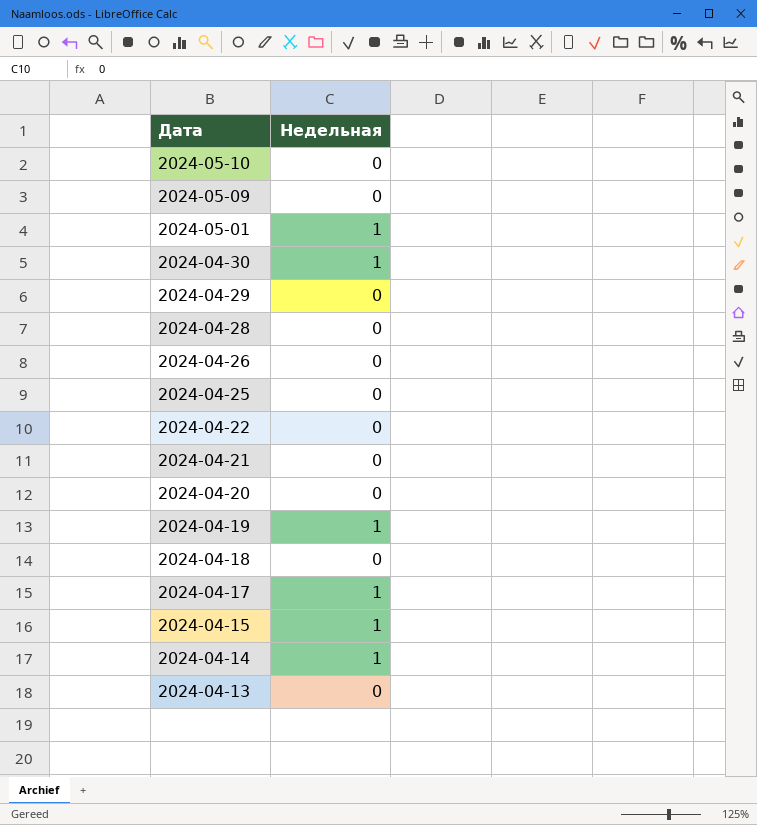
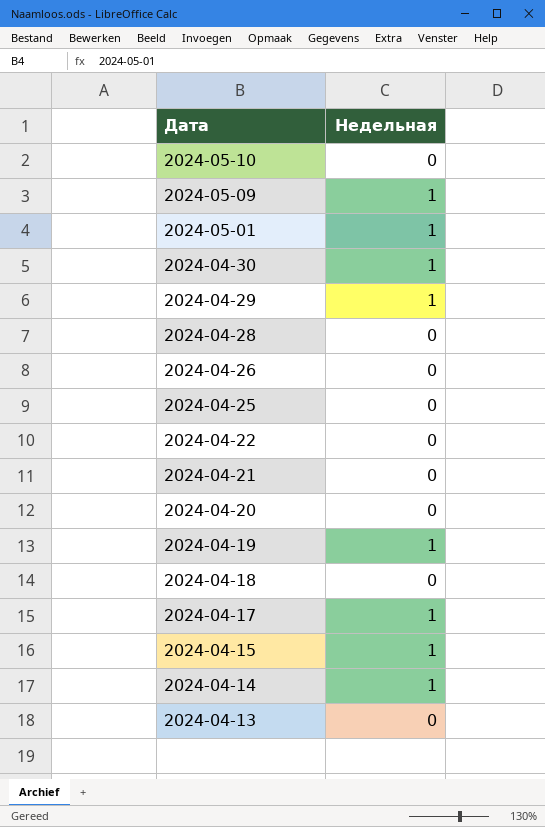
2024-05-09 | Недельная: 0 -> 1
2024-04-29 | Недельная: 0 -> 1

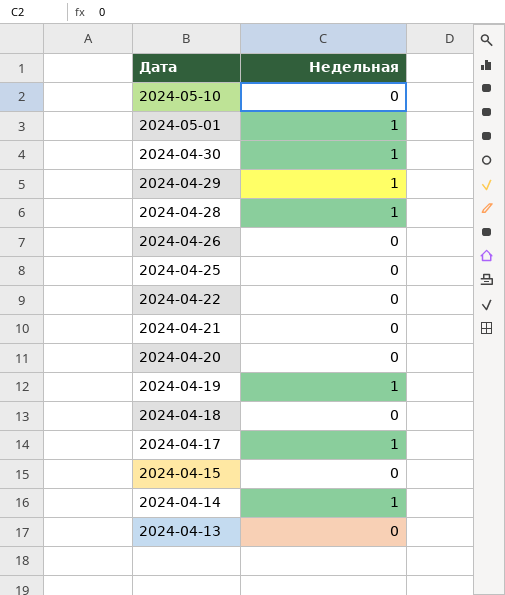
row 2024-05-09: 1 -> none
2024-04-28 | Недельная: 0 -> 1
2024-04-15 | Недельная: 1 -> 0

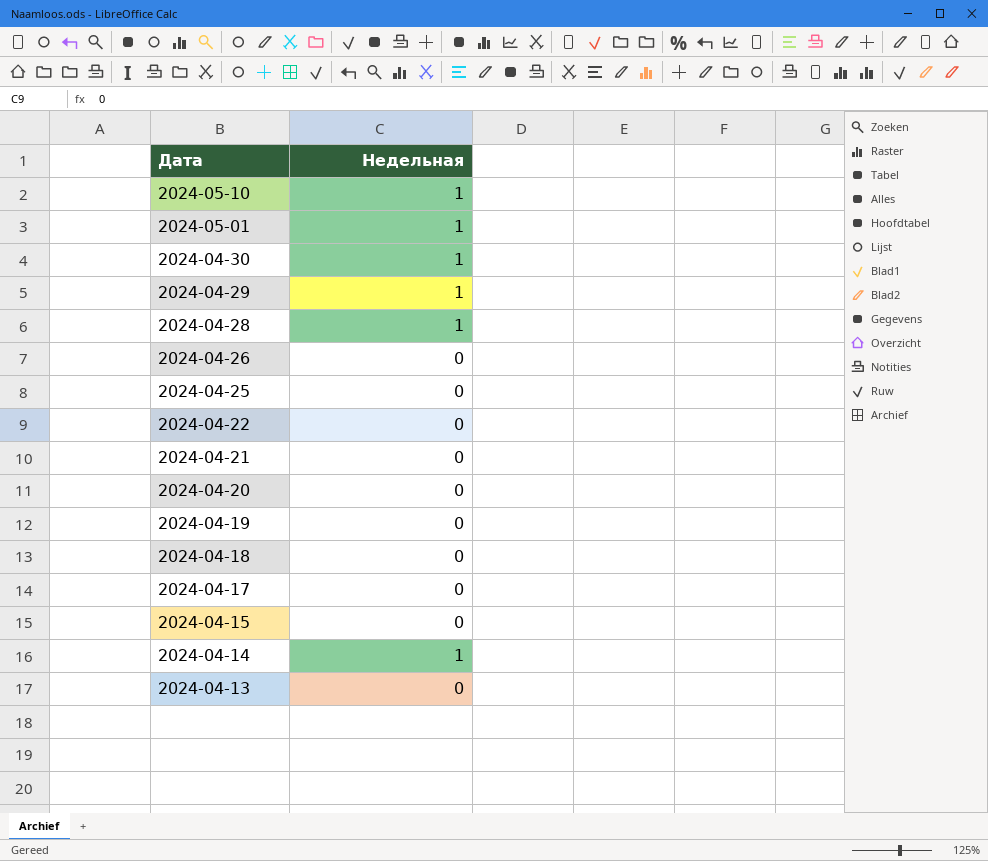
2024-05-10 | Недельная: 0 -> 1
2024-04-19 | Недельная: 1 -> 0
2024-04-17 | Недельная: 1 -> 0

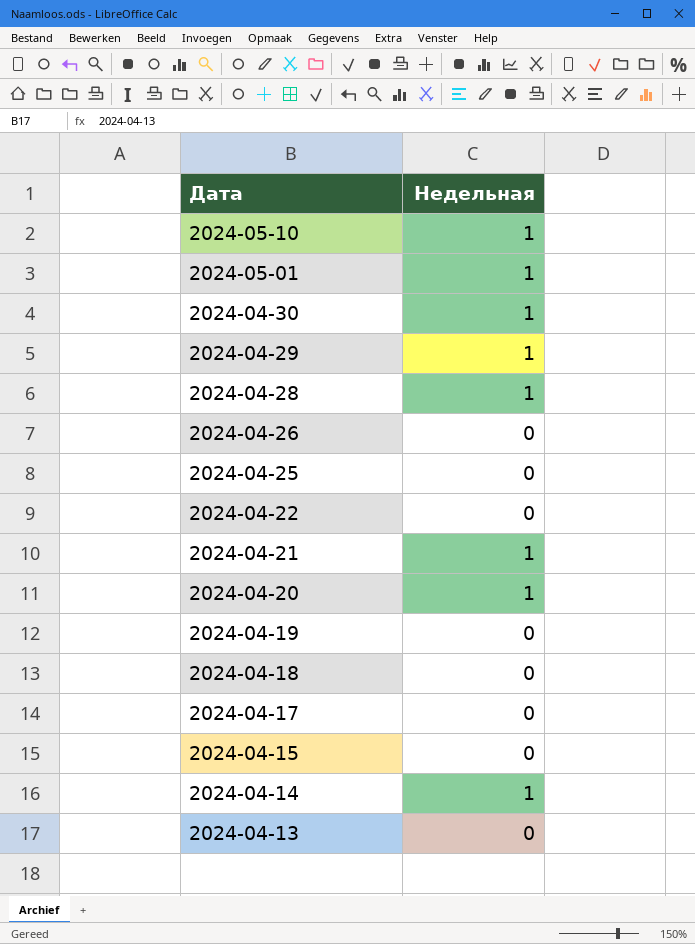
2024-04-21 | Недельная: 0 -> 1
2024-04-20 | Недельная: 0 -> 1

